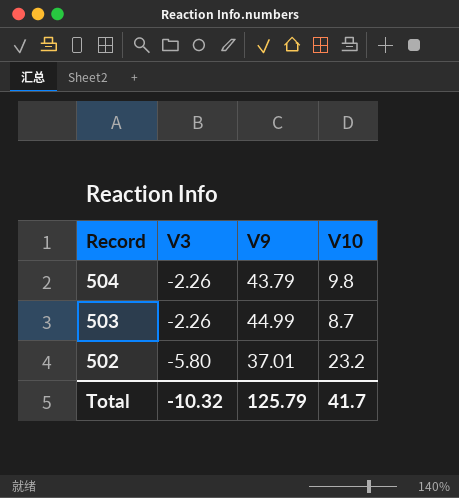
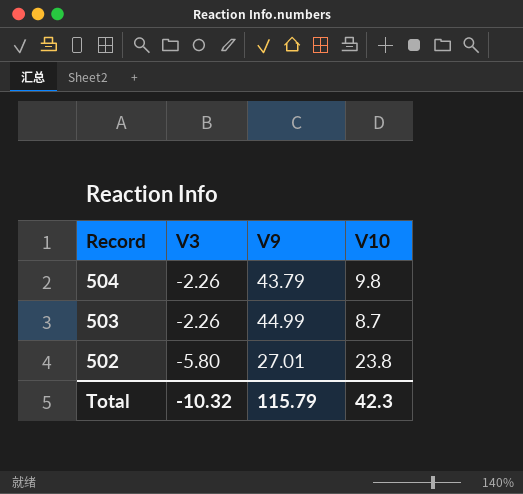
502 | V9: 37.01 -> 27.01
502 | V10: 23.2 -> 23.8
Total | V9: 125.79 -> 115.79
Total | V10: 41.7 -> 42.3

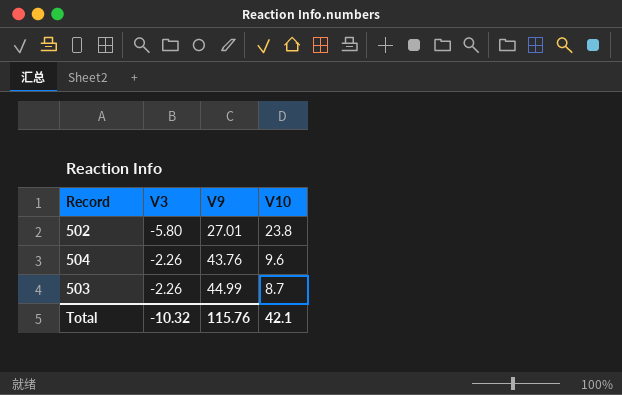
row order: Record descending -> V3 ascending
504 | V9: 43.79 -> 43.76
504 | V10: 9.8 -> 9.6
Total | V9: 115.79 -> 115.76
Total | V10: 42.3 -> 42.1

